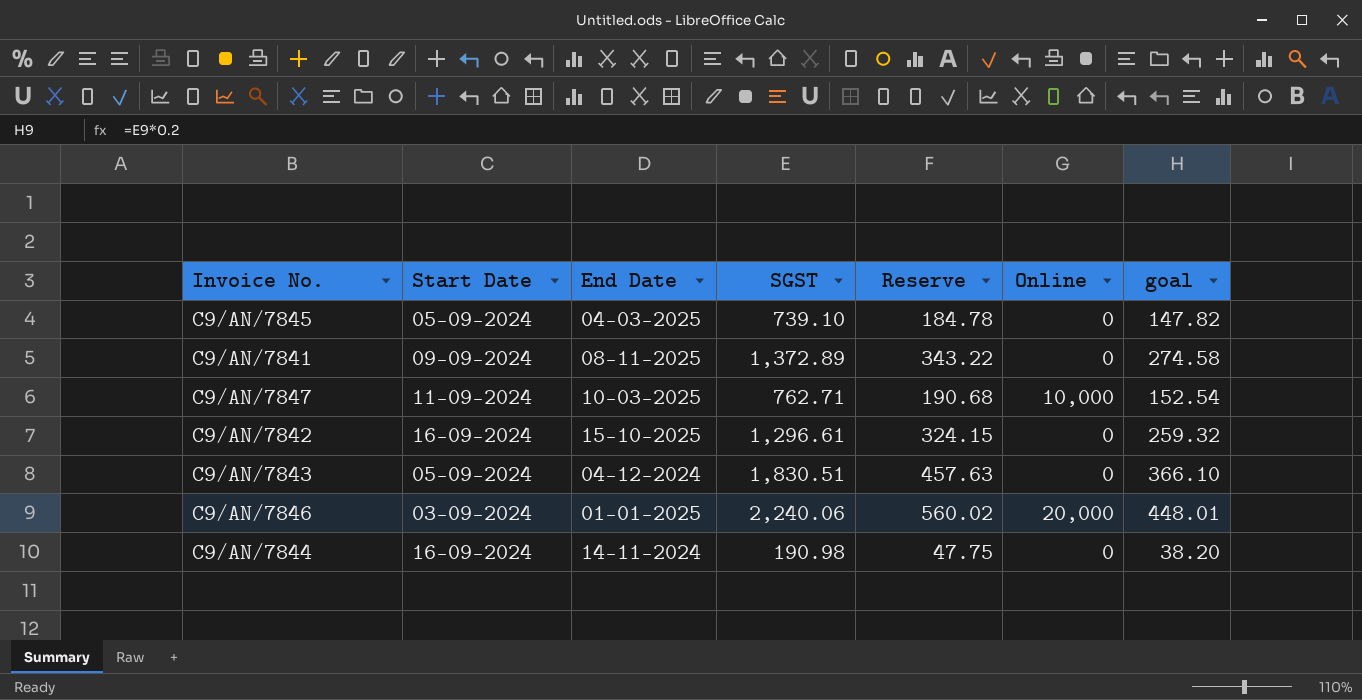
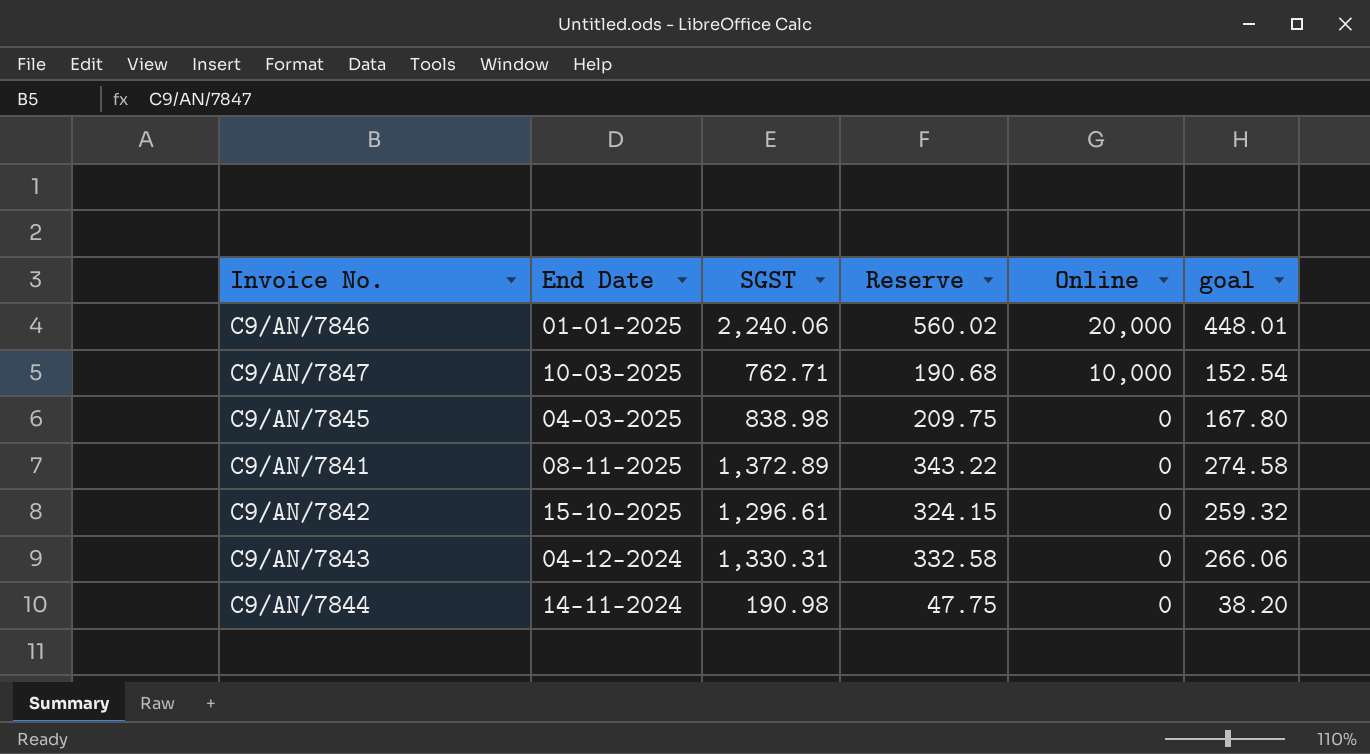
row order: none -> Online descending
column Start Date | position: 2 -> none
C9/AN/7845 | SGST: 739.10 -> 838.98
C9/AN/7845 | Reserve: 184.78 -> 209.75
C9/AN/7845 | goal: 147.82 -> 167.80
C9/AN/7843 | SGST: 1,830.51 -> 1,330.31
C9/AN/7843 | Reserve: 457.63 -> 332.58
C9/AN/7843 | goal: 366.10 -> 266.06

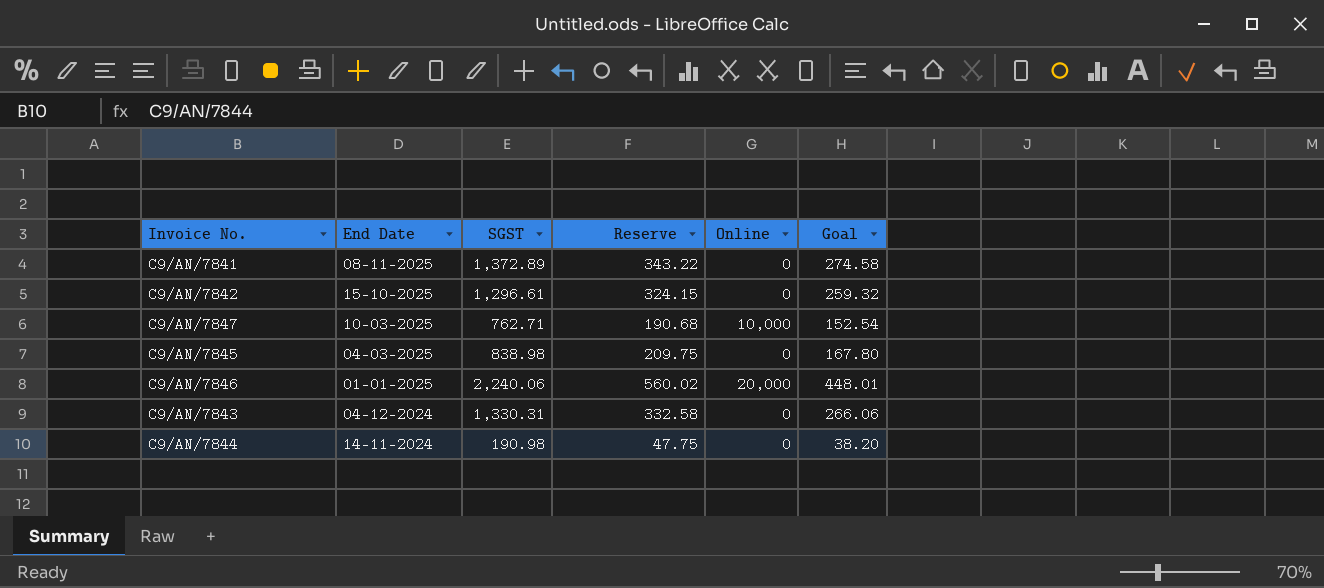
row order: Online descending -> End Date descending
column name: goal -> Goal

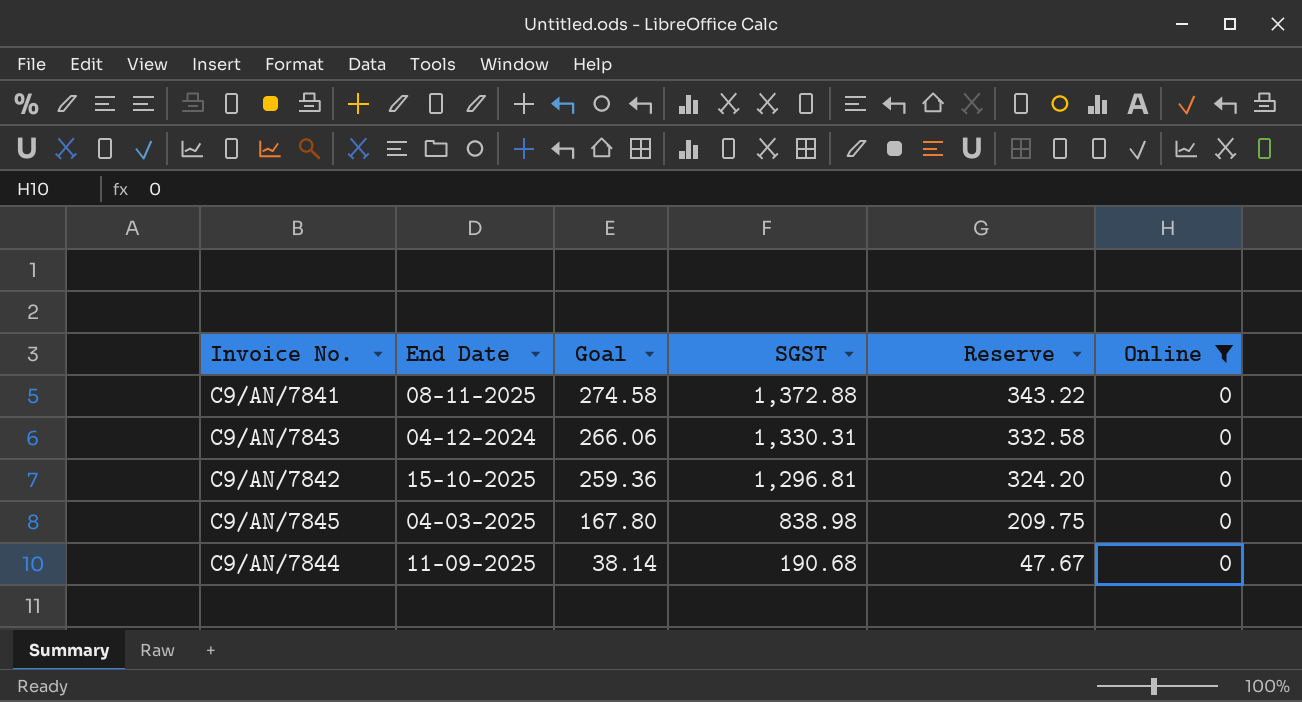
filter: none -> Online = 0
row order: End Date descending -> Goal descending
column Goal | position: 6 -> 3
C9/AN/7841 | SGST: 1,372.89 -> 1,372.88
C9/AN/7842 | Goal: 259.32 -> 259.36
C9/AN/7842 | SGST: 1,296.61 -> 1,296.81
C9/AN/7842 | Reserve: 324.15 -> 324.20
C9/AN/7844 | End Date: 14-11-2024 -> 11-09-2025
C9/AN/7844 | Goal: 38.20 -> 38.14
C9/AN/7844 | SGST: 190.98 -> 190.68
C9/AN/7844 | Reserve: 47.75 -> 47.67

